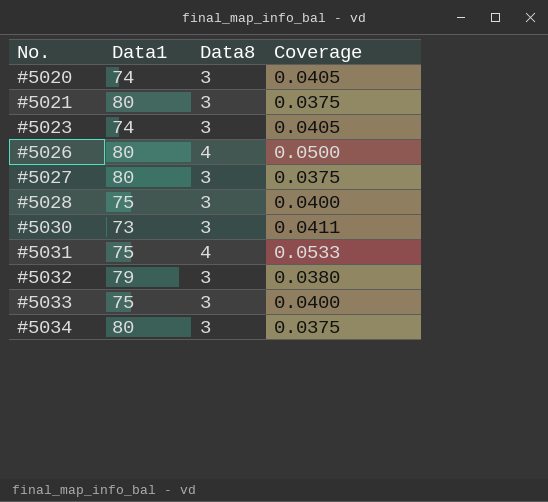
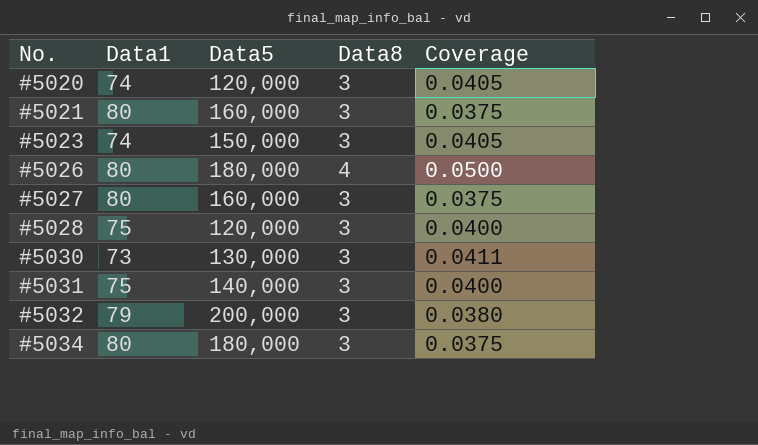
column Data5 | position: none -> 3
row #5033: 75 | 3 | 0.0400 -> none
#5031 | Data8: 4 -> 3
#5031 | Coverage: 0.0533 -> 0.0400

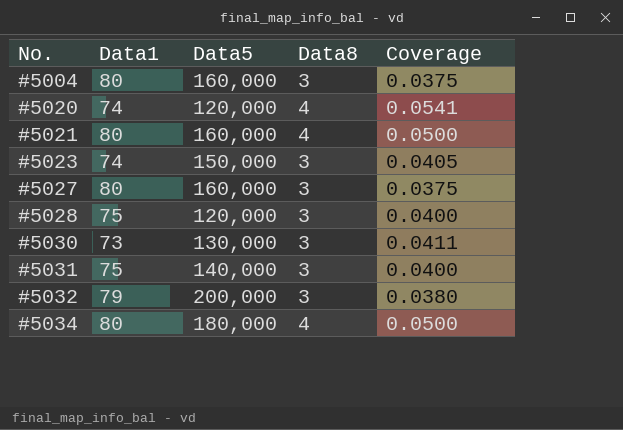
row #5026: 80 | 180,000 | 4 | 0.0500 -> none
row #5004: none -> 80 | 160,000 | 3 | 0.0375
#5020 | Data8: 3 -> 4
#5020 | Coverage: 0.0405 -> 0.0541
#5021 | Data8: 3 -> 4
#5021 | Coverage: 0.0375 -> 0.0500
#5034 | Data8: 3 -> 4
#5034 | Coverage: 0.0375 -> 0.0500

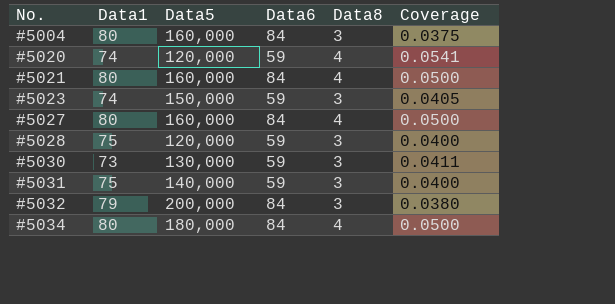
column Data6 | position: none -> 4
#5027 | Data8: 3 -> 4
#5027 | Coverage: 0.0375 -> 0.0500

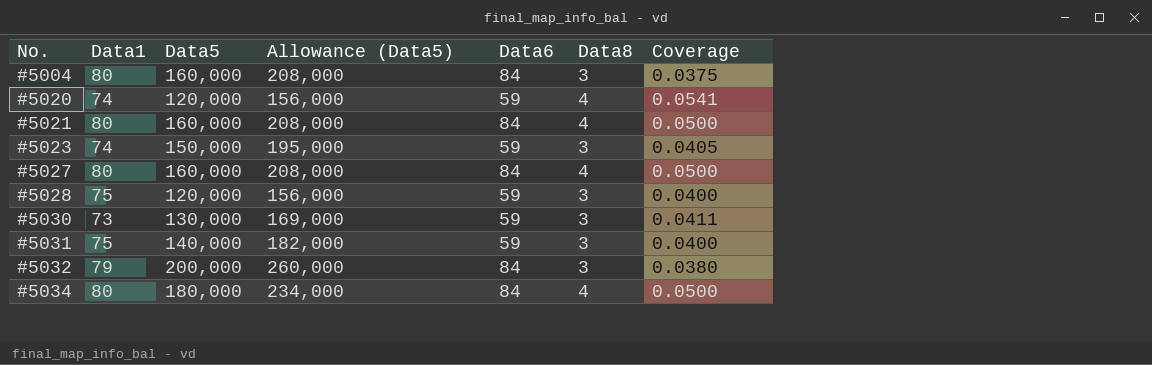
column Allowance (Data5) | formula: none -> [Data5] * 1.3

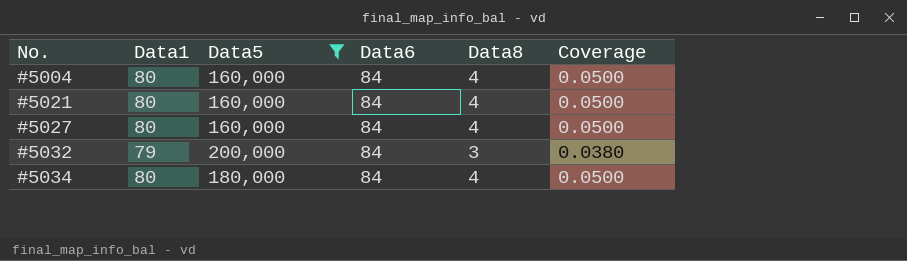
filter: none -> Data5 >= 160,000
column Allowance (Data5) | formula: [Data5] * 1.3 -> none
#5004 | Data8: 3 -> 4
#5004 | Coverage: 0.0375 -> 0.0500

